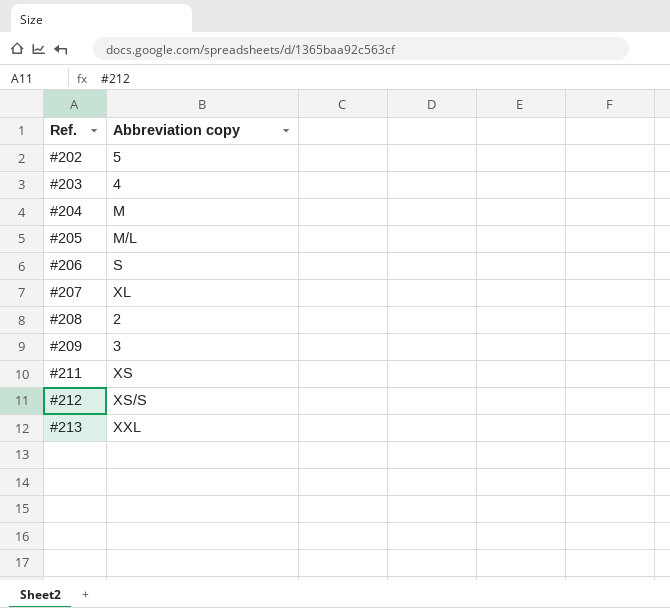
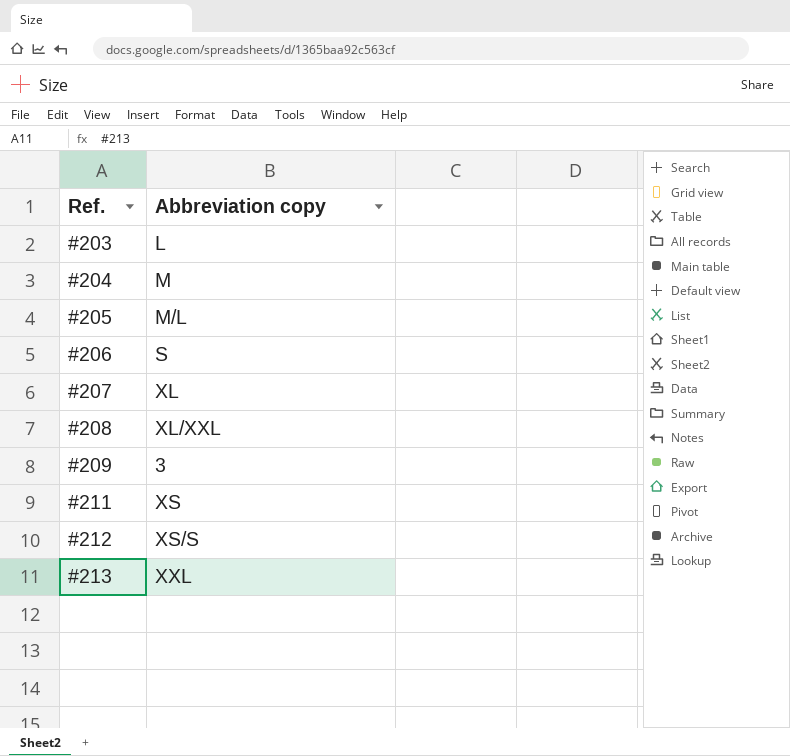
row #202: 5 -> none
#203 | Abbreviation copy: 4 -> L
#208 | Abbreviation copy: 2 -> XL/XXL

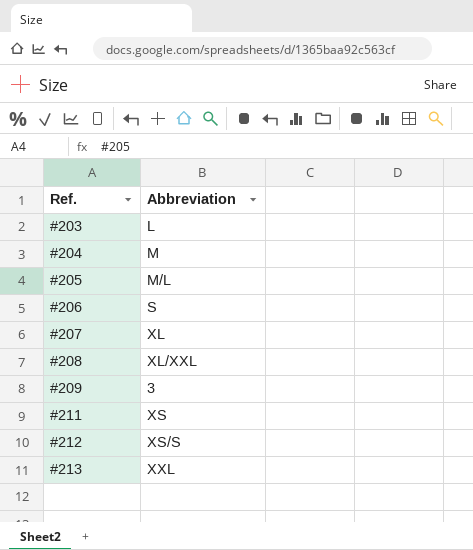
column name: Abbreviation copy -> Abbreviation

